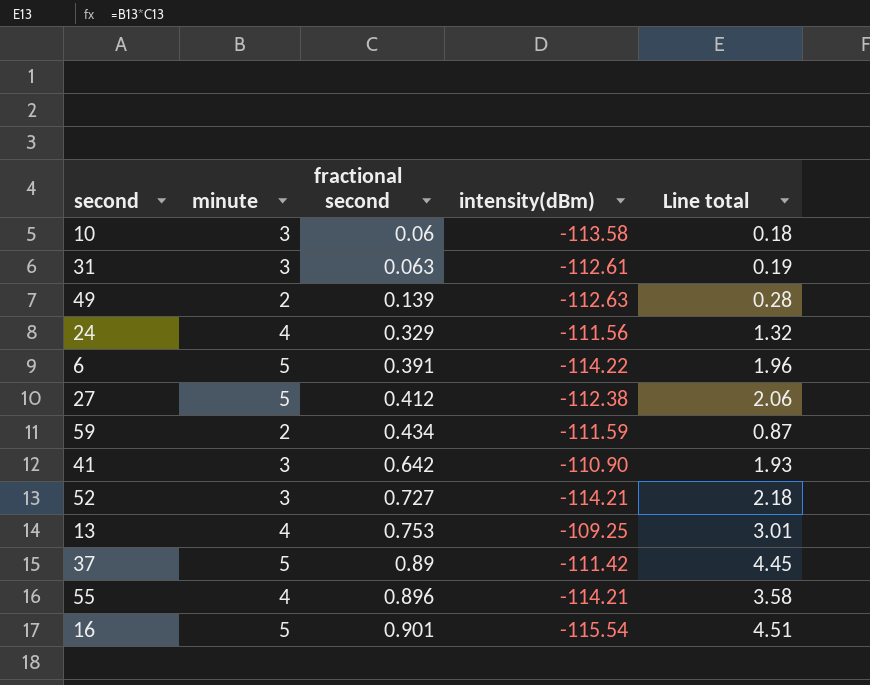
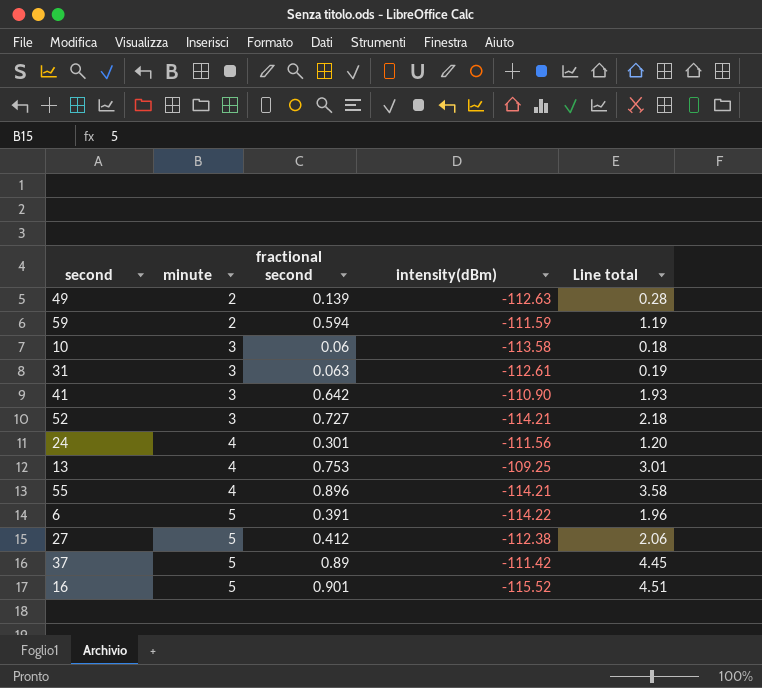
row order: fractional second ascending -> minute ascending
59 | fractional second: 0.434 -> 0.594
59 | Line total: 0.87 -> 1.19
24 | fractional second: 0.329 -> 0.301
24 | Line total: 1.32 -> 1.20
16 | intensity(dBm): -115.54 -> -115.52

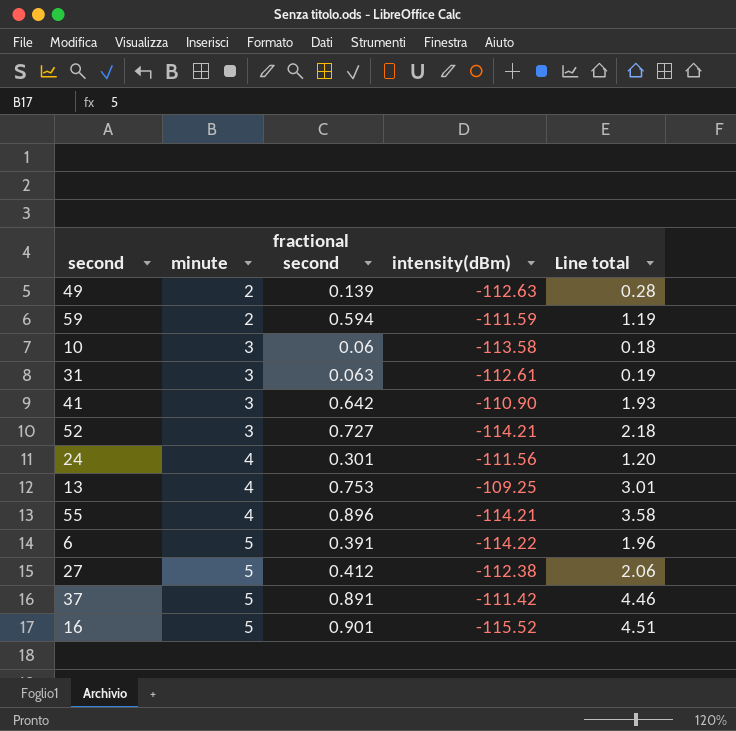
37 | fractional second: 0.89 -> 0.891
37 | Line total: 4.45 -> 4.46

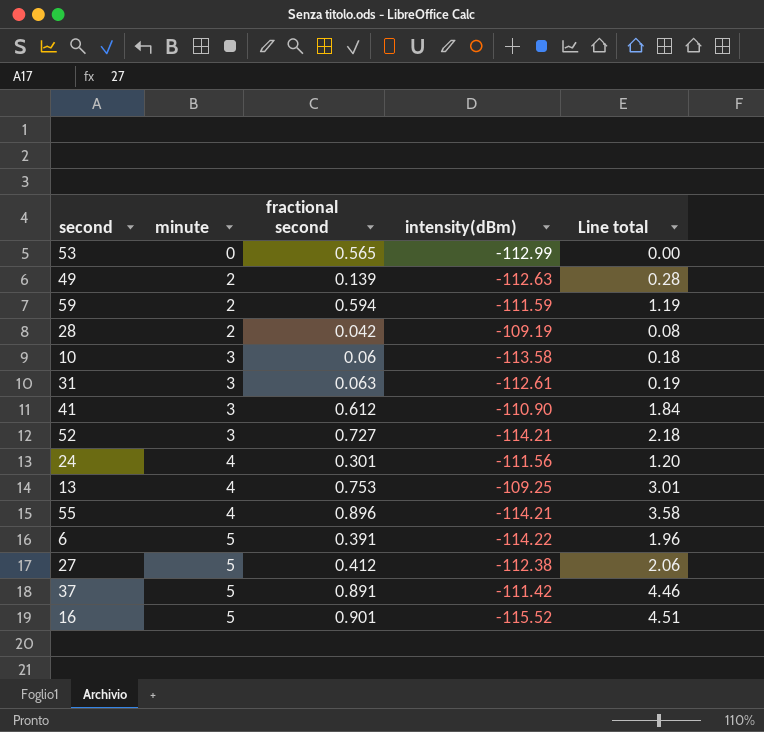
row 53: none -> 0 | 0.565 | -112.99 | 0.00
row 28: none -> 2 | 0.042 | -109.19 | 0.08
41 | fractional second: 0.642 -> 0.612
41 | Line total: 1.93 -> 1.84

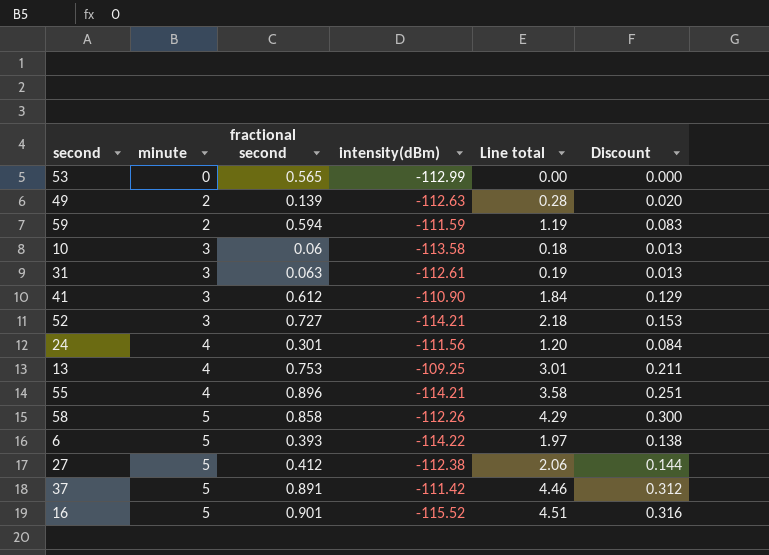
column Discount | formula: none -> [Line total] * 0.07
row 28: 2 | 0.042 | -109.19 | 0.08 -> none
row 58: none -> 5 | 0.858 | -112.26 | 4.29 | 0.300
6 | fractional second: 0.391 -> 0.393
6 | Line total: 1.96 -> 1.97

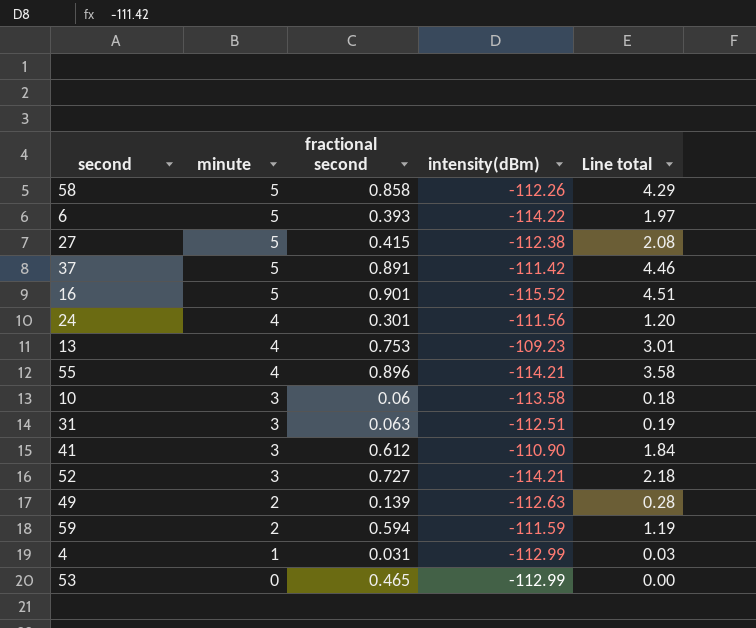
row order: minute ascending -> minute descending
column Discount | formula: [Line total] * 0.07 -> none
27 | fractional second: 0.412 -> 0.415
27 | Line total: 2.06 -> 2.08
13 | intensity(dBm): -109.25 -> -109.23
31 | intensity(dBm): -112.61 -> -112.51
row 4: none -> 1 | 0.031 | -112.99 | 0.03
53 | fractional second: 0.565 -> 0.465

